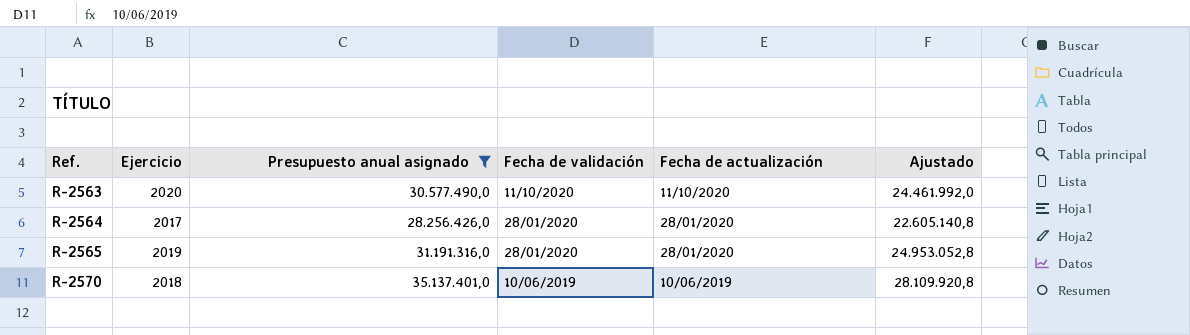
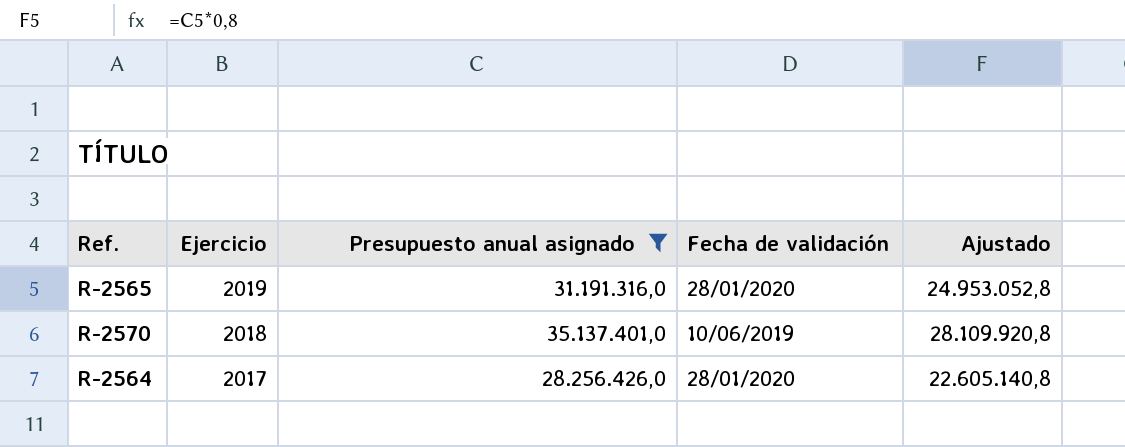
row order: Ref. ascending -> Ejercicio descending
column Fecha de actualización | position: 5 -> none
row R-2563: 2020 | 30.577.490,0 | 11/10/2020 | 11/10/2020 | 24.461.992,0 -> none

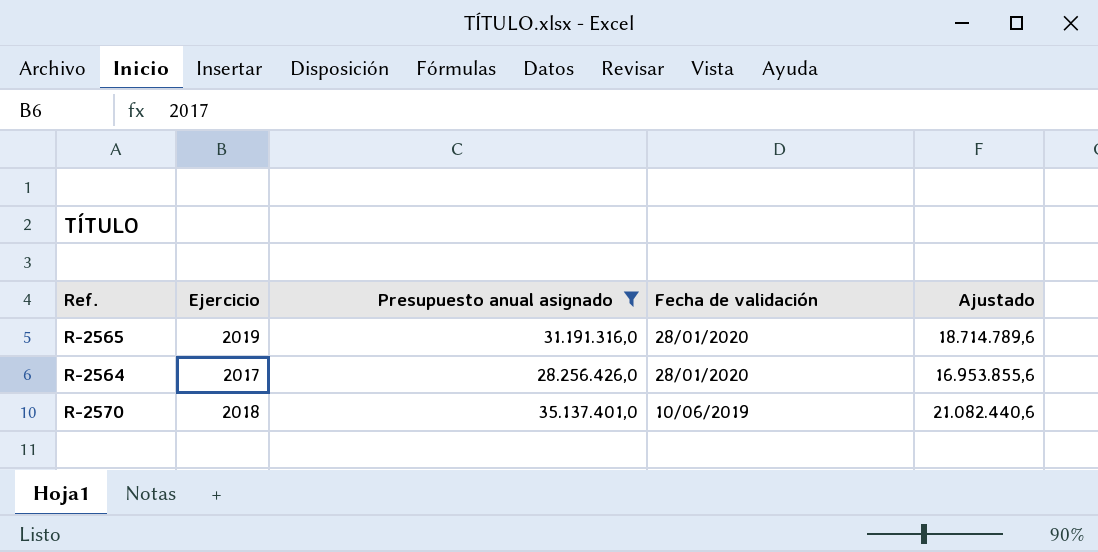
row order: Ejercicio descending -> Fecha de validación descending
column Ajustado | formula: [Presupuesto anual asignado] * 0,8 -> [Presupuesto anual asignado] * 0,6

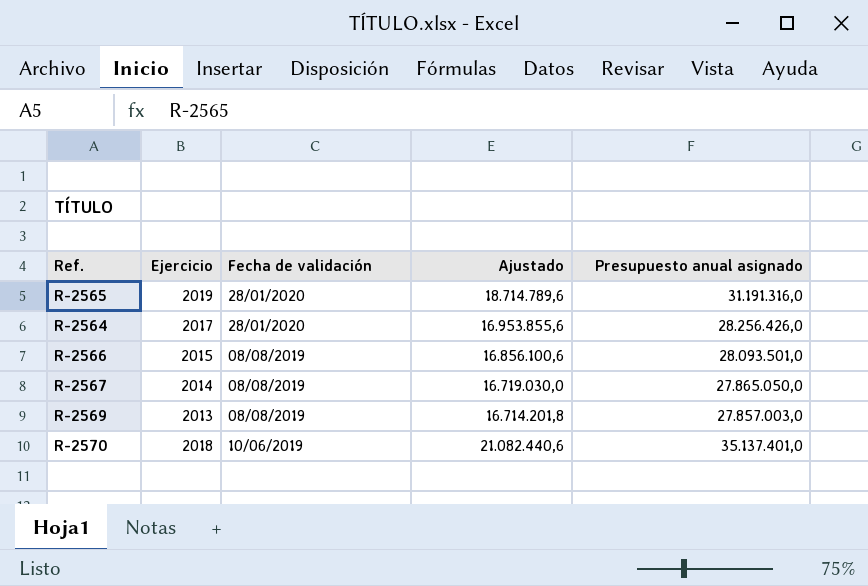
filter: Presupuesto anual asignado >= 28.256.426,0 -> none
column Presupuesto anual asignado | position: 3 -> 5

